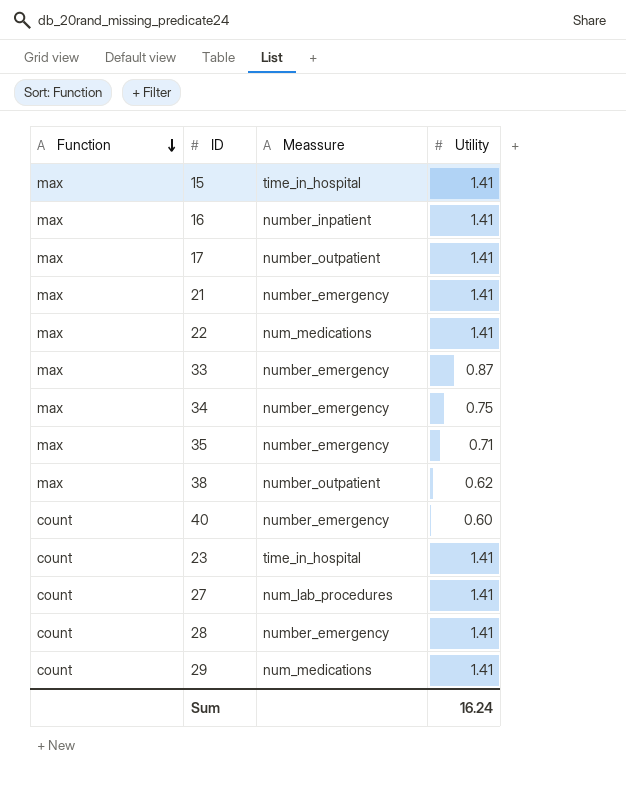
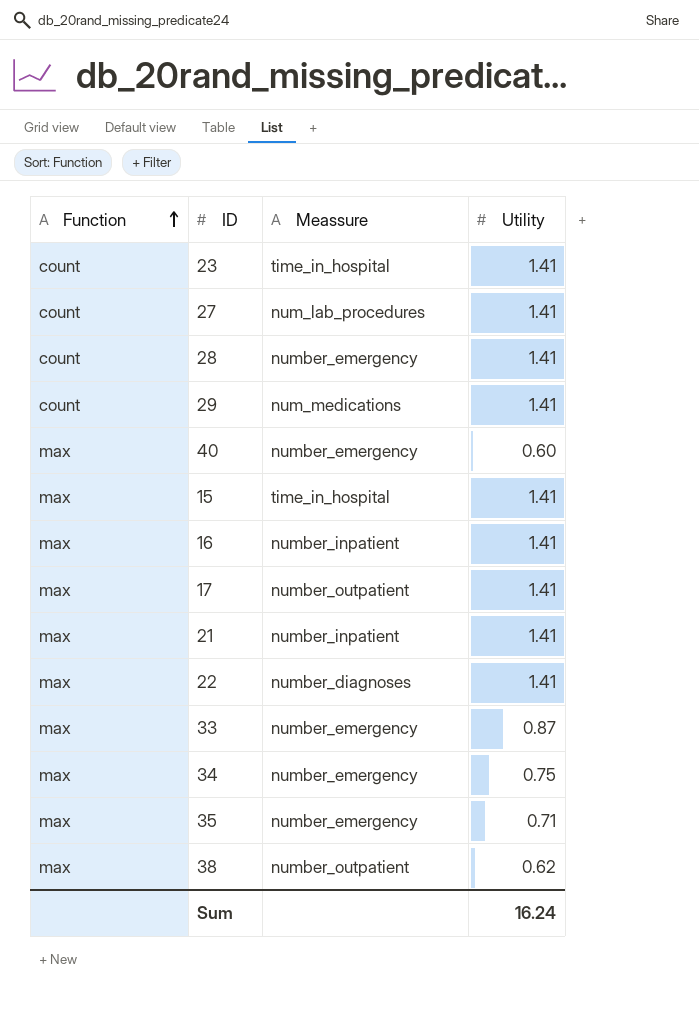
row order: Function descending -> Function ascending
40 | Function: count -> max
21 | Meassure: number_emergency -> number_inpatient
22 | Meassure: num_medications -> number_diagnoses

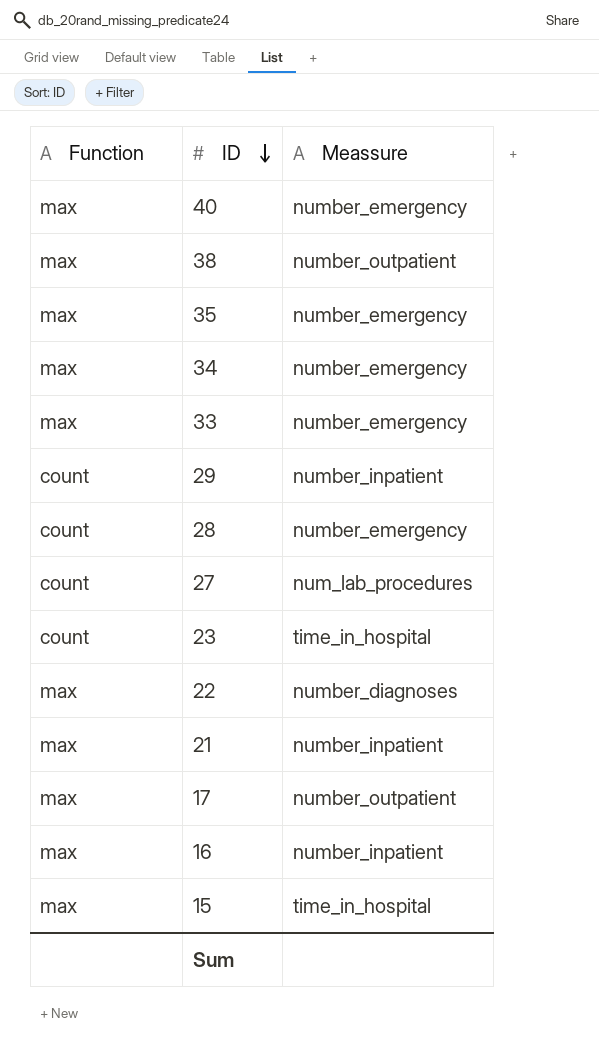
row order: Function ascending -> ID descending
column Utility | position: 4 -> none
29 | Meassure: num_medications -> number_inpatient

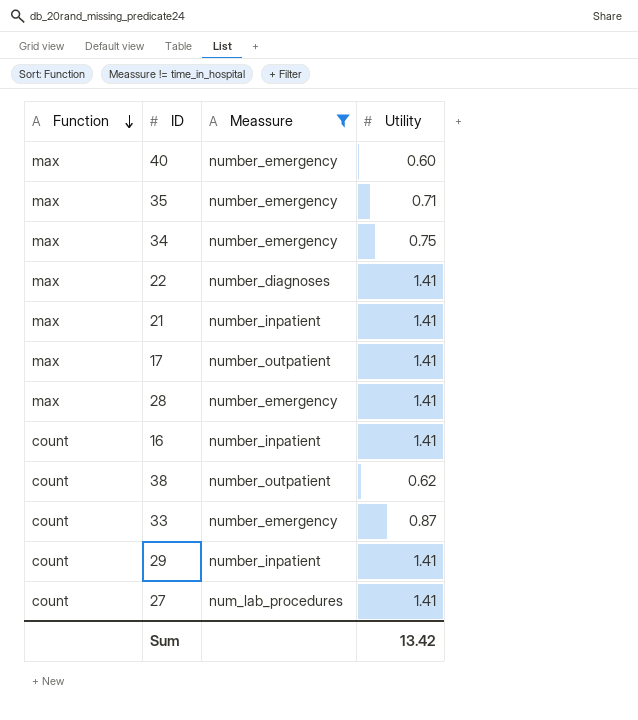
filter: none -> Meassure != time_in_hospital
row order: ID descending -> Function descending
column Utility | position: none -> 4
28 | Function: count -> max
16 | Function: max -> count
38 | Function: max -> count
33 | Function: max -> count

